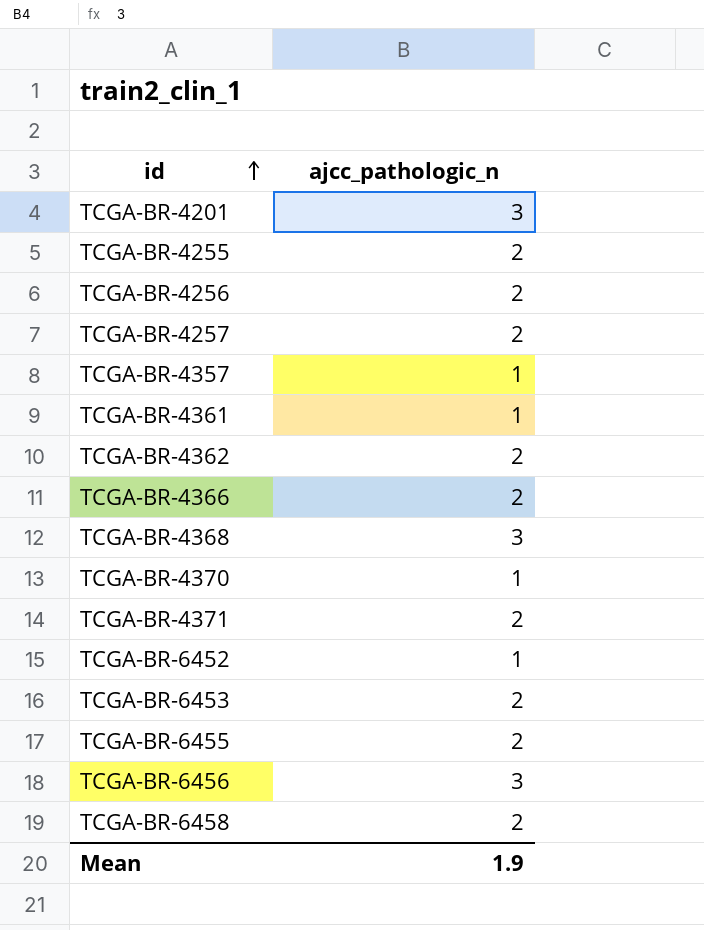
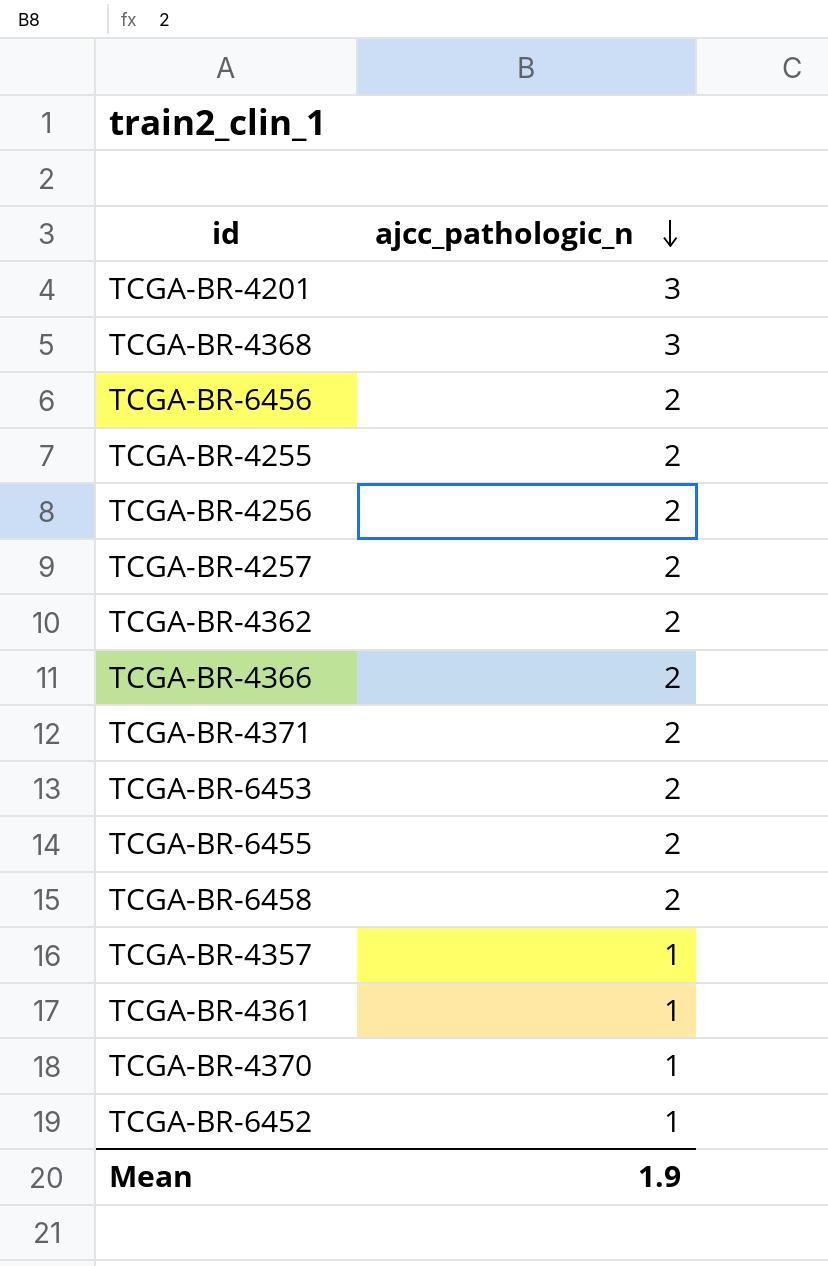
row order: id ascending -> ajcc_pathologic_n descending
TCGA-BR-6456 | ajcc_pathologic_n: 3 -> 2

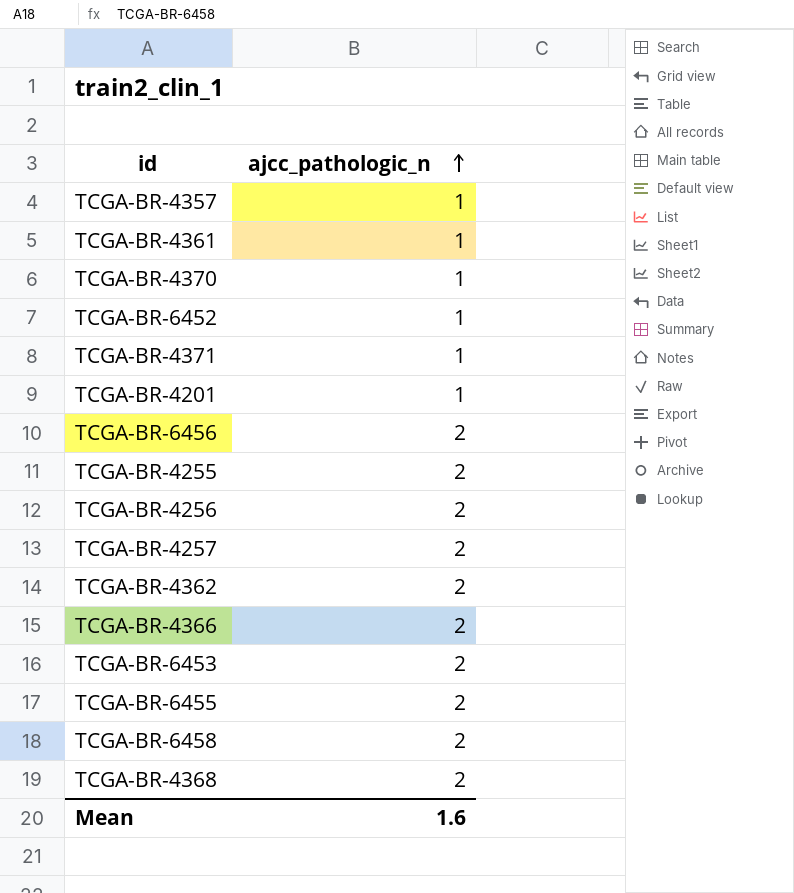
row order: ajcc_pathologic_n descending -> ajcc_pathologic_n ascending
TCGA-BR-4371 | ajcc_pathologic_n: 2 -> 1
TCGA-BR-4201 | ajcc_pathologic_n: 3 -> 1
TCGA-BR-4368 | ajcc_pathologic_n: 3 -> 2
Mean | ajcc_pathologic_n: 1.9 -> 1.6

